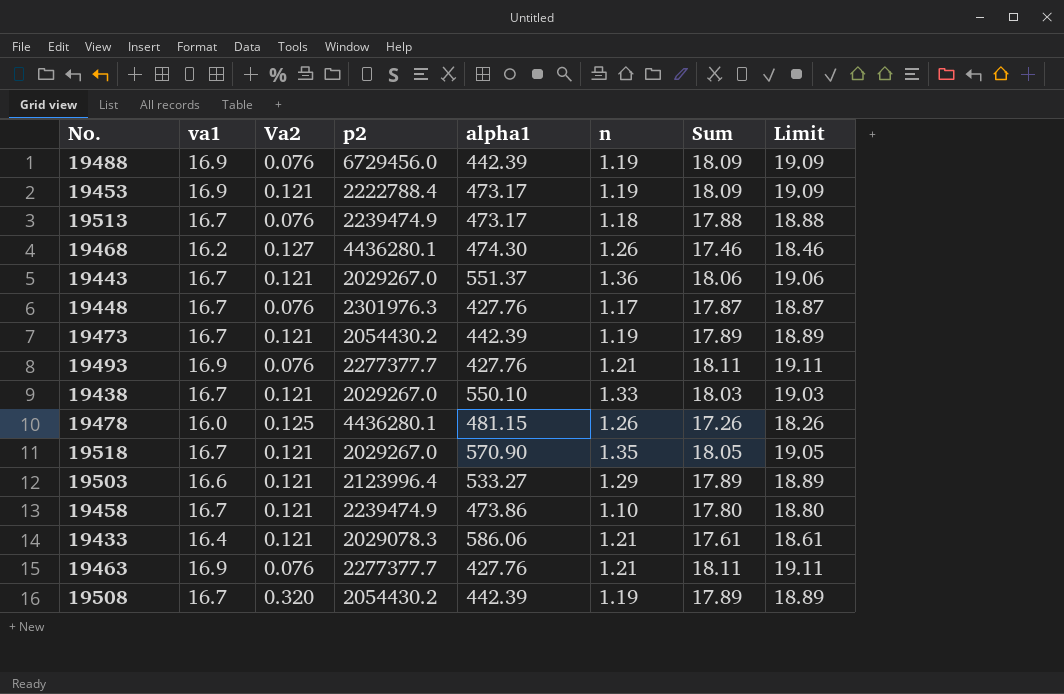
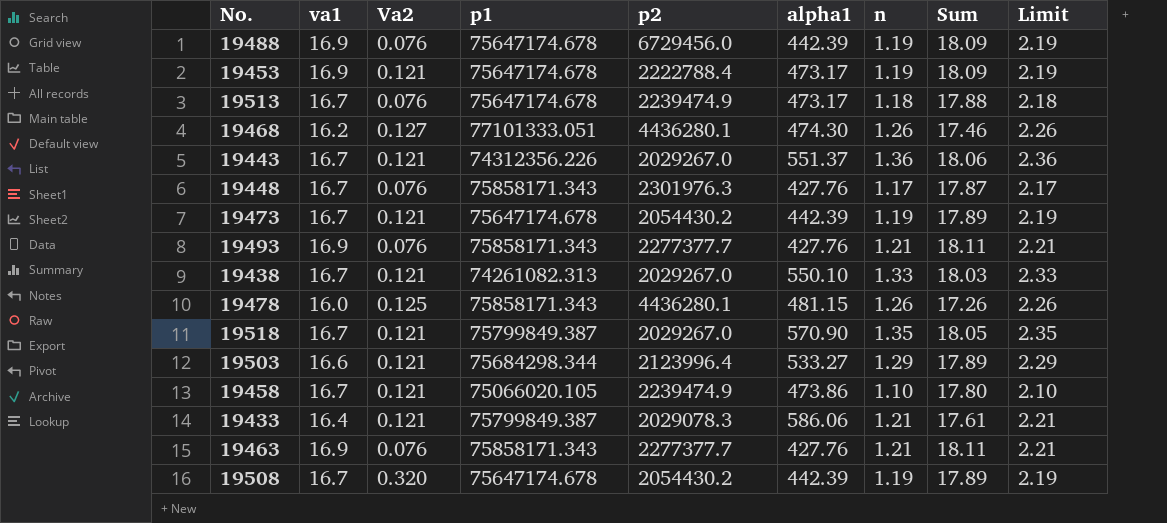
column p1 | position: none -> 4
column Limit | formula: [Sum] + 1 -> [n] + 1

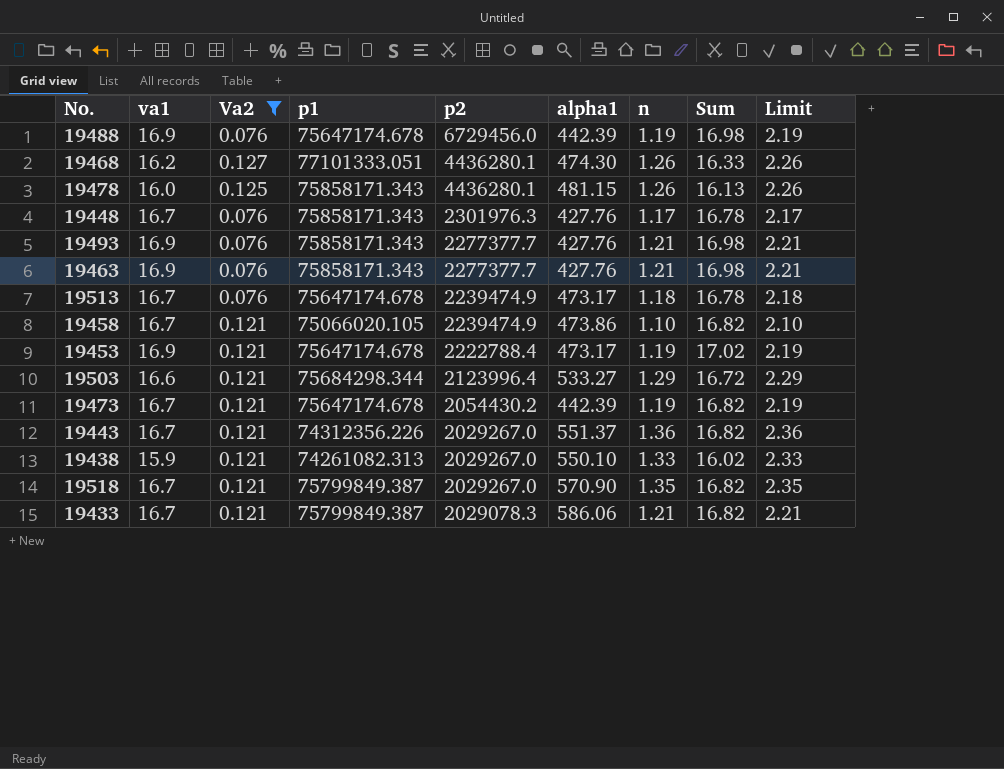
filter: none -> Va2 != 0.320
row order: none -> p2 descending
column Sum | formula: [va1] + [n] -> [va1] + [Va2]
19438 | va1: 16.7 -> 15.9
19433 | va1: 16.4 -> 16.7

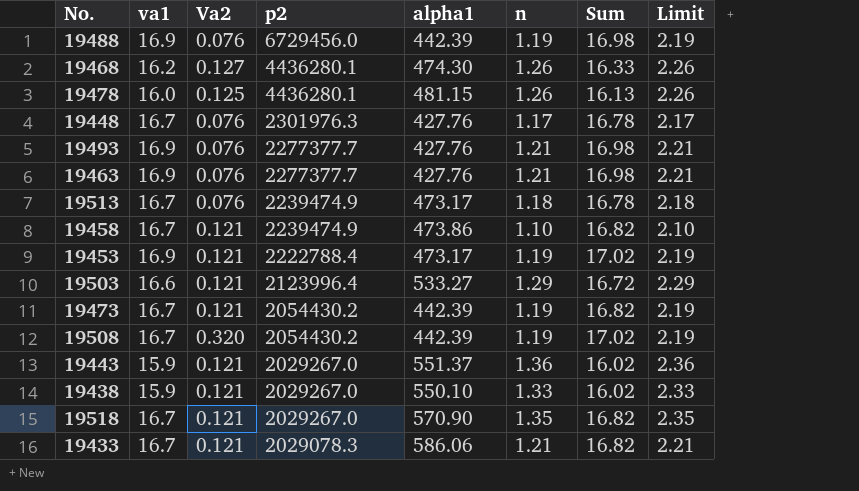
filter: Va2 != 0.320 -> none
column p1 | position: 4 -> none
19443 | va1: 16.7 -> 15.9
19443 | Sum: 16.82 -> 16.02

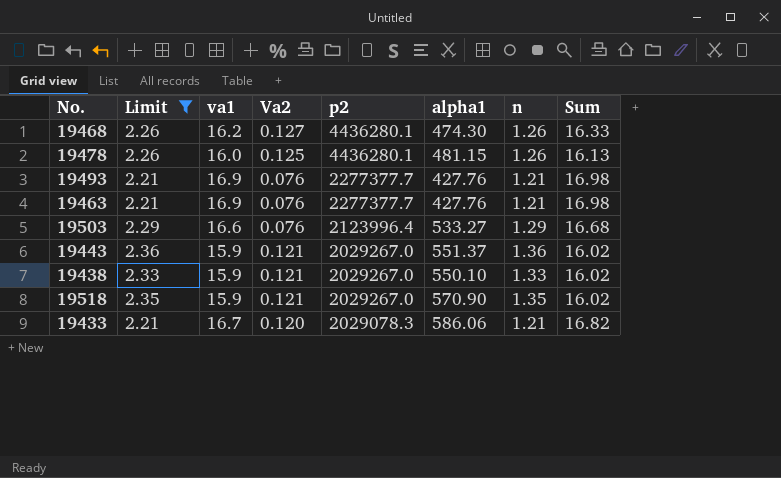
filter: none -> Limit >= 2.21
column Limit | position: 8 -> 2
19503 | Va2: 0.121 -> 0.076
19503 | Sum: 16.72 -> 16.68
19518 | va1: 16.7 -> 15.9
19518 | Sum: 16.82 -> 16.02
19433 | Va2: 0.121 -> 0.120

